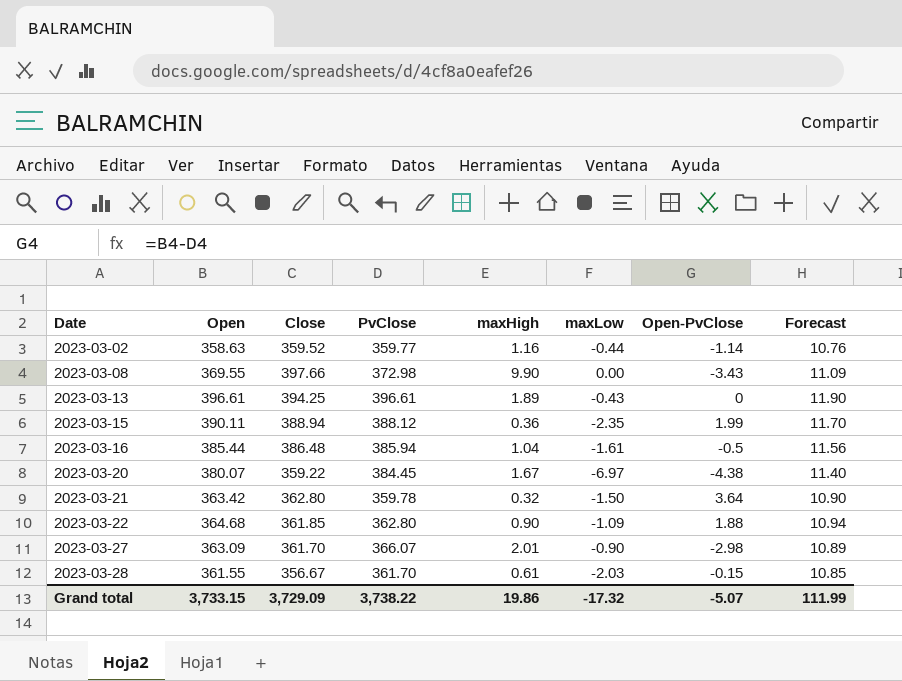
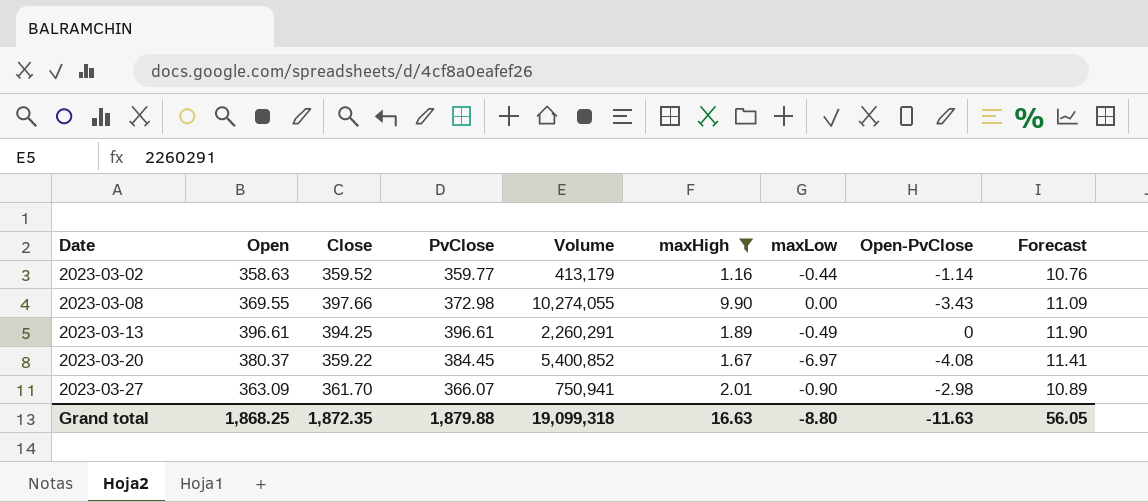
filter: none -> maxHigh >= 1.16
column Volume | position: none -> 5
2023-03-13 | maxLow: -0.43 -> -0.49
2023-03-20 | Open: 380.07 -> 380.37
2023-03-20 | Open-PvClose: -4.38 -> -4.08
2023-03-20 | Forecast: 11.40 -> 11.41
Grand total | Open: 3,733.15 -> 1,868.25
Grand total | Close: 3,729.09 -> 1,872.35
Grand total | PvClose: 3,738.22 -> 1,879.88
Grand total | maxHigh: 19.86 -> 16.63
Grand total | maxLow: -17.32 -> -8.80
Grand total | Open-PvClose: -5.07 -> -11.63
Grand total | Forecast: 111.99 -> 56.05

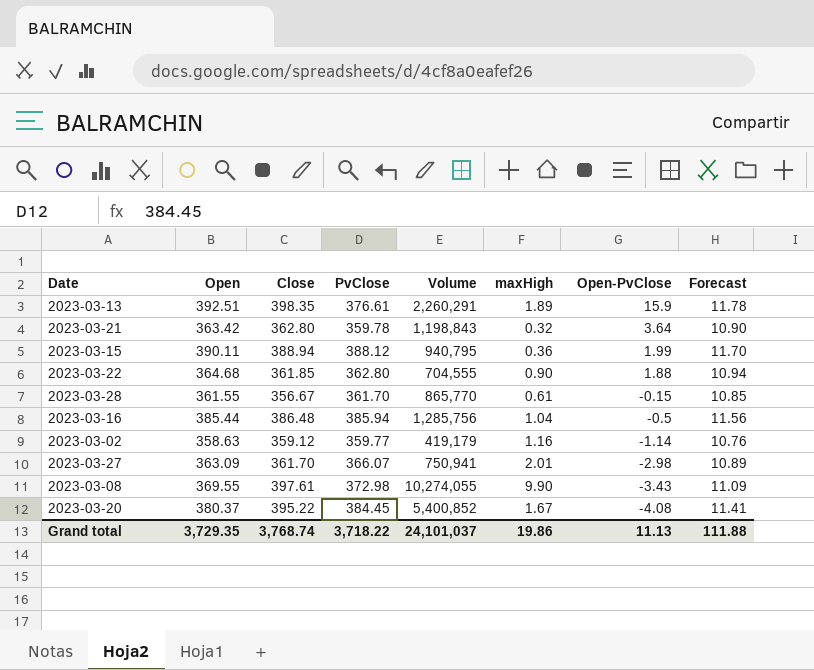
filter: maxHigh >= 1.16 -> none
row order: Date ascending -> Open-PvClose descending
column maxLow | position: 7 -> none
2023-03-13 | Open: 396.61 -> 392.51
2023-03-13 | Close: 394.25 -> 398.35
2023-03-13 | PvClose: 396.61 -> 376.61
2023-03-13 | Open-PvClose: 0 -> 15.9
2023-03-13 | Forecast: 11.90 -> 11.78
2023-03-02 | Close: 359.52 -> 359.12
2023-03-02 | Volume: 413,179 -> 419,179
2023-03-08 | Close: 397.66 -> 397.61
2023-03-20 | Close: 359.22 -> 395.22
Grand total | Open: 1,868.25 -> 3,729.35
Grand total | Close: 1,872.35 -> 3,768.74
Grand total | PvClose: 1,879.88 -> 3,718.22
Grand total | Volume: 19,099,318 -> 24,101,037
Grand total | maxHigh: 16.63 -> 19.86
Grand total | Open-PvClose: -11.63 -> 11.13
Grand total | Forecast: 56.05 -> 111.88

